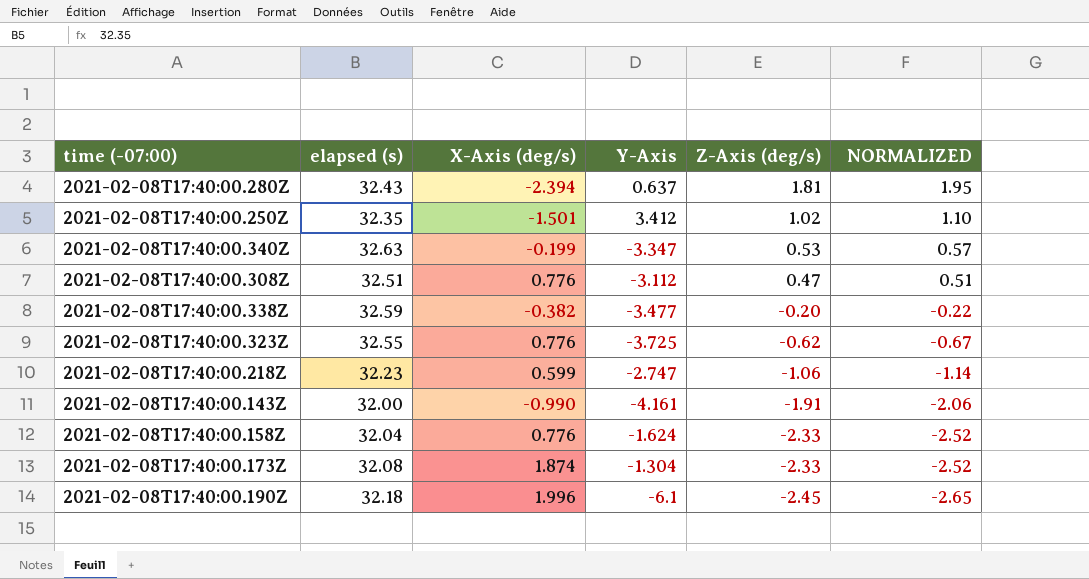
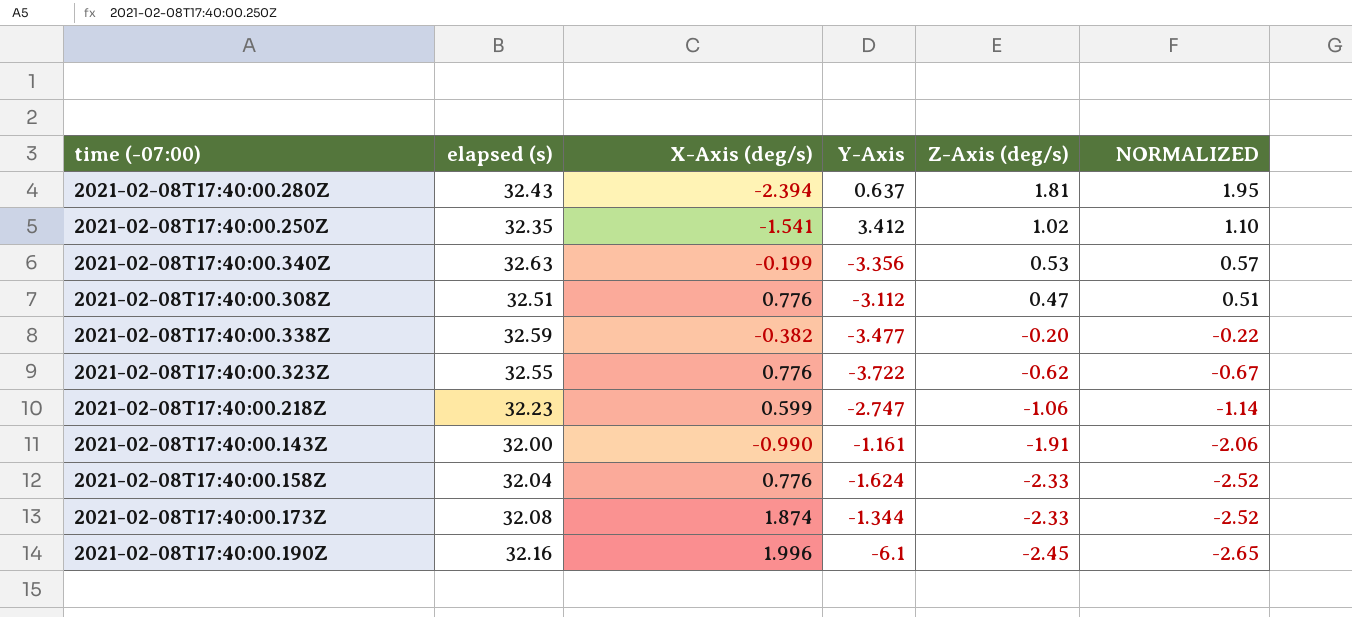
2021-02-08T17:40:00.250Z | X-Axis (deg/s): -1.501 -> -1.541
2021-02-08T17:40:00.340Z | Y-Axis: -3.347 -> -3.356
2021-02-08T17:40:00.323Z | Y-Axis: -3.725 -> -3.722
2021-02-08T17:40:00.143Z | Y-Axis: -4.161 -> -1.161
2021-02-08T17:40:00.173Z | Y-Axis: -1.304 -> -1.344
2021-02-08T17:40:00.190Z | elapsed (s): 32.18 -> 32.16

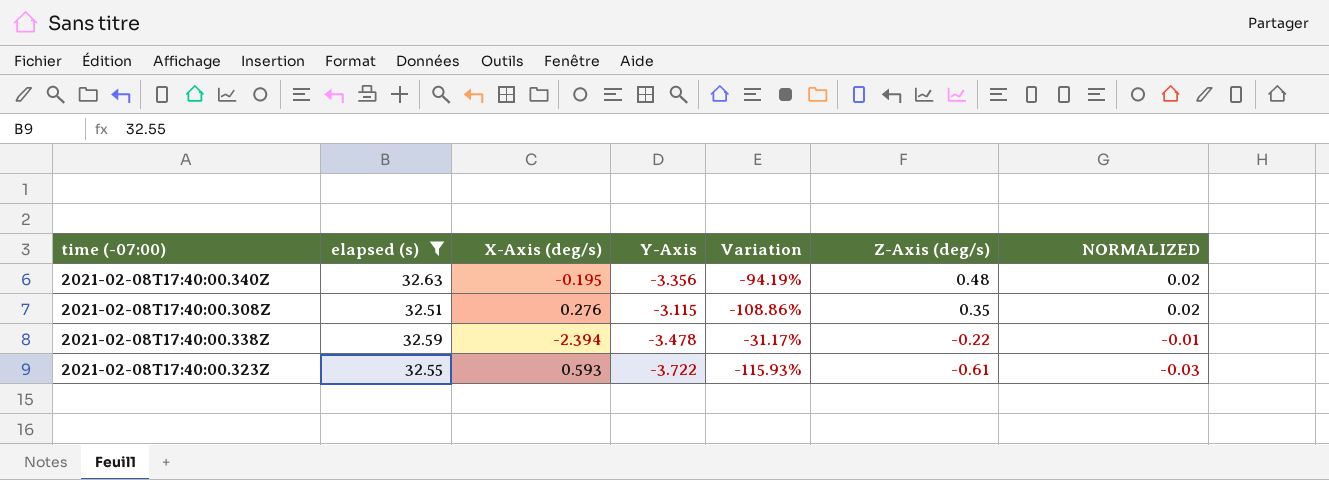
filter: none -> elapsed (s) >= 32.51
column Variation | formula: none -> ([X-Axis (deg/s)] - [Y-Axis]) / [Y-Axis]
column NORMALIZED | formula: [Z-Axis (deg/s)] * 1.08 -> [Z-Axis (deg/s)] * 0.05
2021-02-08T17:40:00.340Z | X-Axis (deg/s): -0.199 -> -0.195
2021-02-08T17:40:00.340Z | Z-Axis (deg/s): 0.53 -> 0.48
2021-02-08T17:40:00.308Z | X-Axis (deg/s): 0.776 -> 0.276
2021-02-08T17:40:00.308Z | Y-Axis: -3.112 -> -3.115
2021-02-08T17:40:00.308Z | Z-Axis (deg/s): 0.47 -> 0.35
2021-02-08T17:40:00.338Z | X-Axis (deg/s): -0.382 -> -2.394
2021-02-08T17:40:00.338Z | Y-Axis: -3.477 -> -3.478
2021-02-08T17:40:00.338Z | Z-Axis (deg/s): -0.20 -> -0.22
2021-02-08T17:40:00.323Z | X-Axis (deg/s): 0.776 -> 0.593
2021-02-08T17:40:00.323Z | Z-Axis (deg/s): -0.62 -> -0.61

